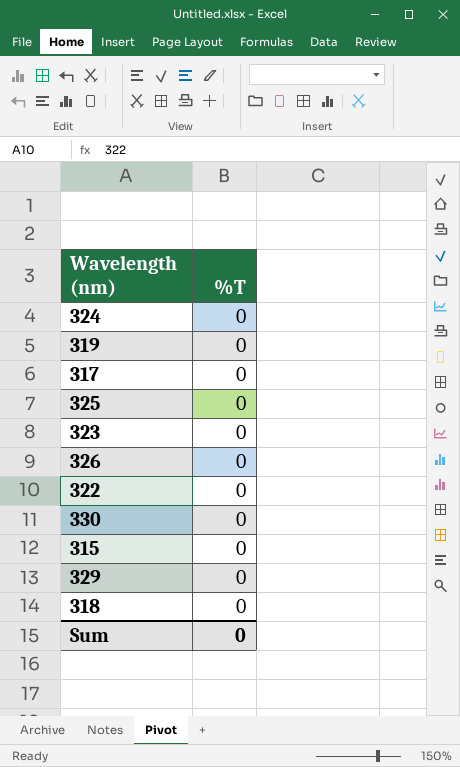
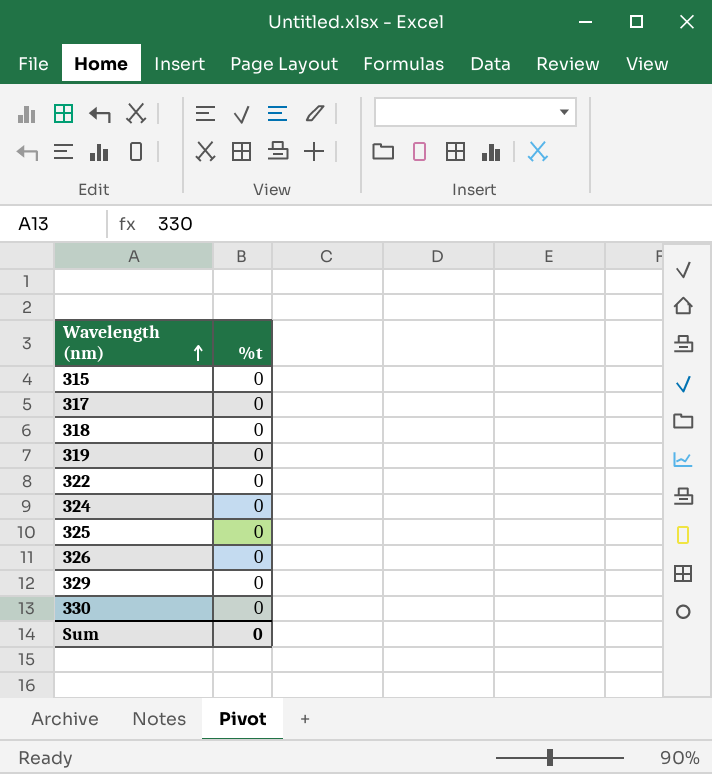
row order: none -> Wavelength (nm) ascending
column name: %T -> %t
row 323: 0 -> none

